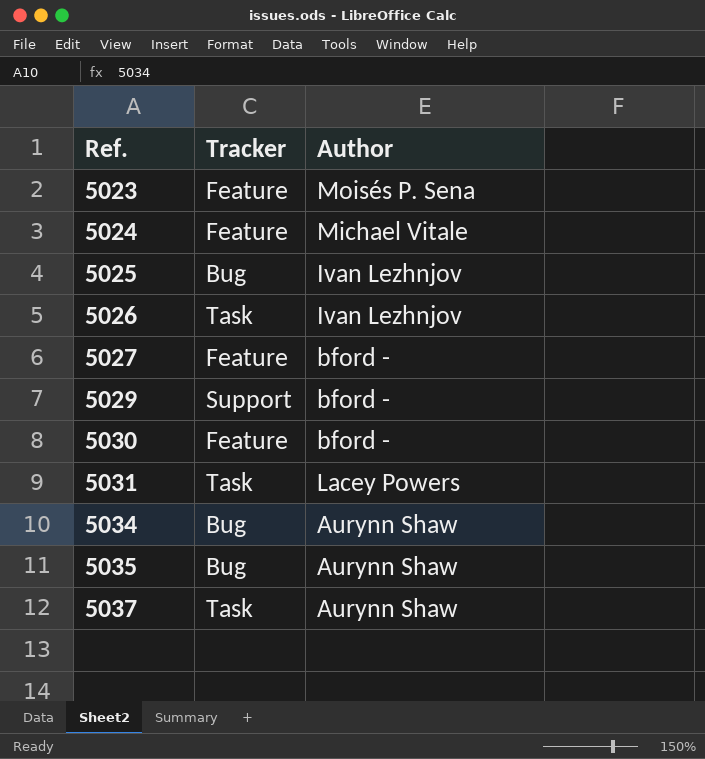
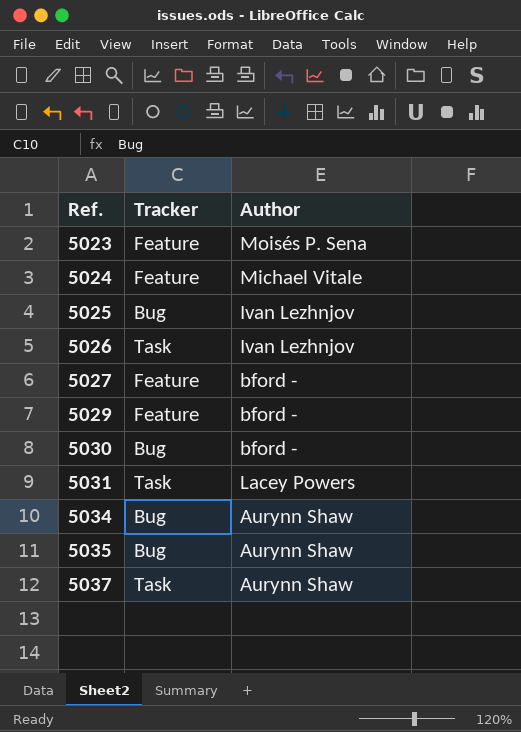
5029 | Tracker: Support -> Feature
5030 | Tracker: Feature -> Bug

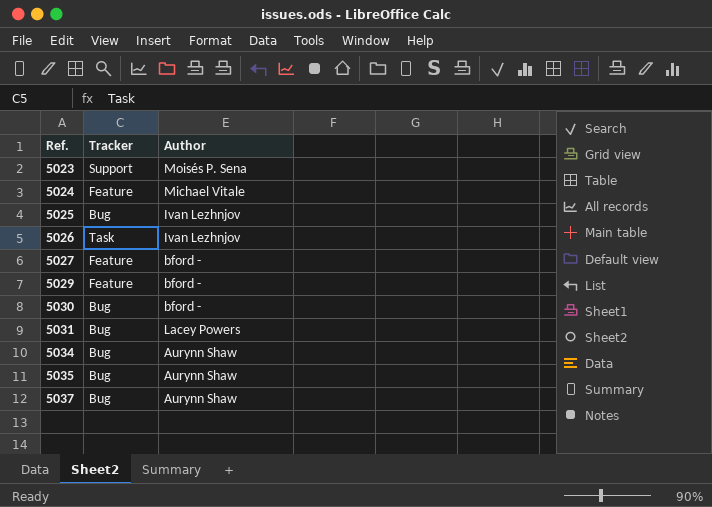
5023 | Tracker: Feature -> Support
5031 | Tracker: Task -> Bug
5037 | Tracker: Task -> Bug

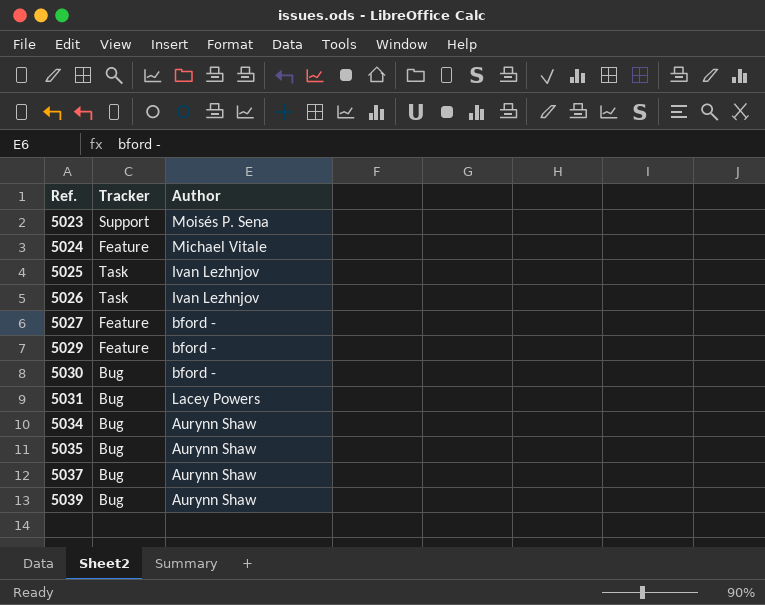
5025 | Tracker: Bug -> Task
row 5039: none -> Bug | Aurynn Shaw

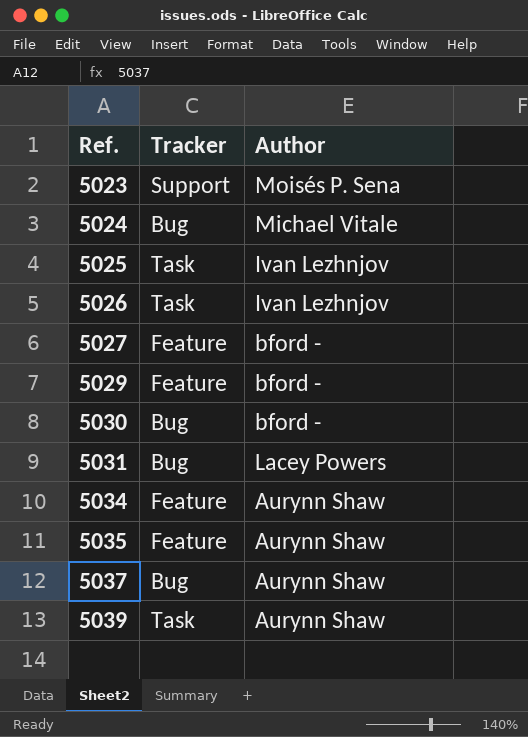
5024 | Tracker: Feature -> Bug
5034 | Tracker: Bug -> Feature
5035 | Tracker: Bug -> Feature
5039 | Tracker: Bug -> Task

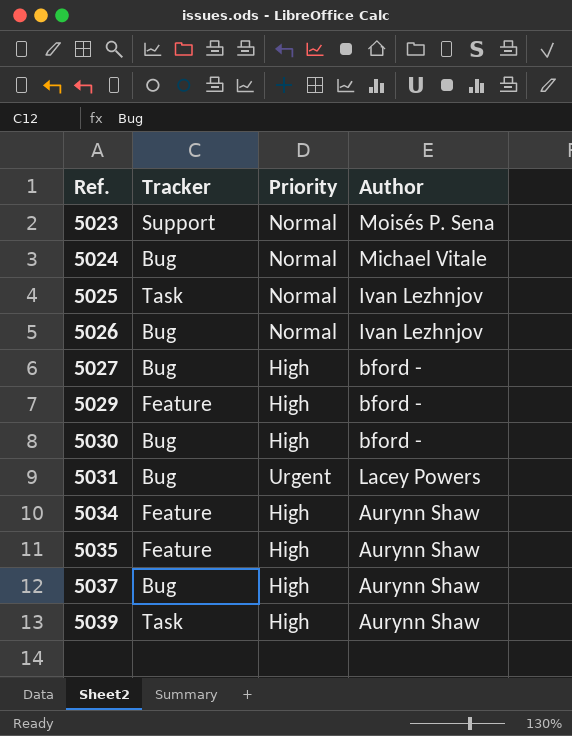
column Priority | position: none -> 3
5026 | Tracker: Task -> Bug
5027 | Tracker: Feature -> Bug

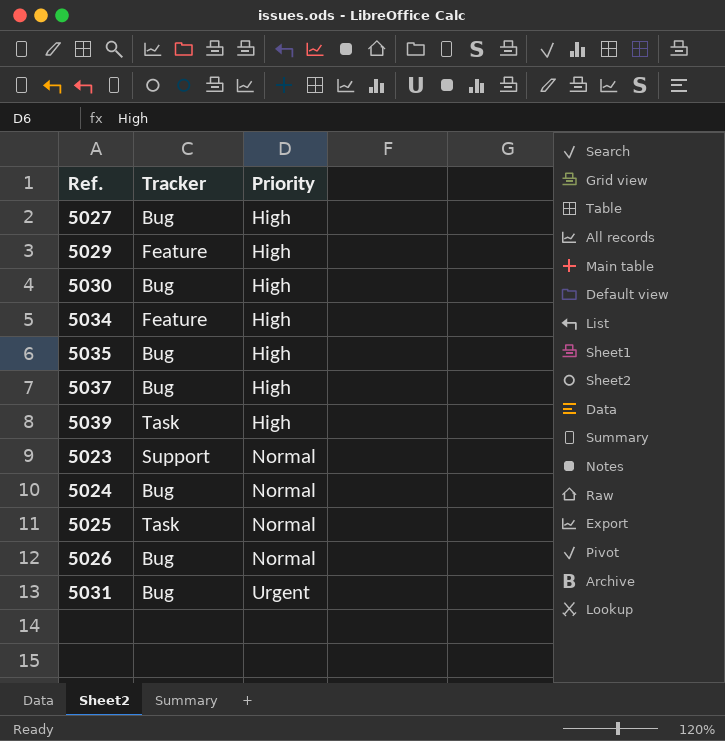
row order: Ref. ascending -> Priority ascending
column Author | position: 4 -> none
5035 | Tracker: Feature -> Bug

